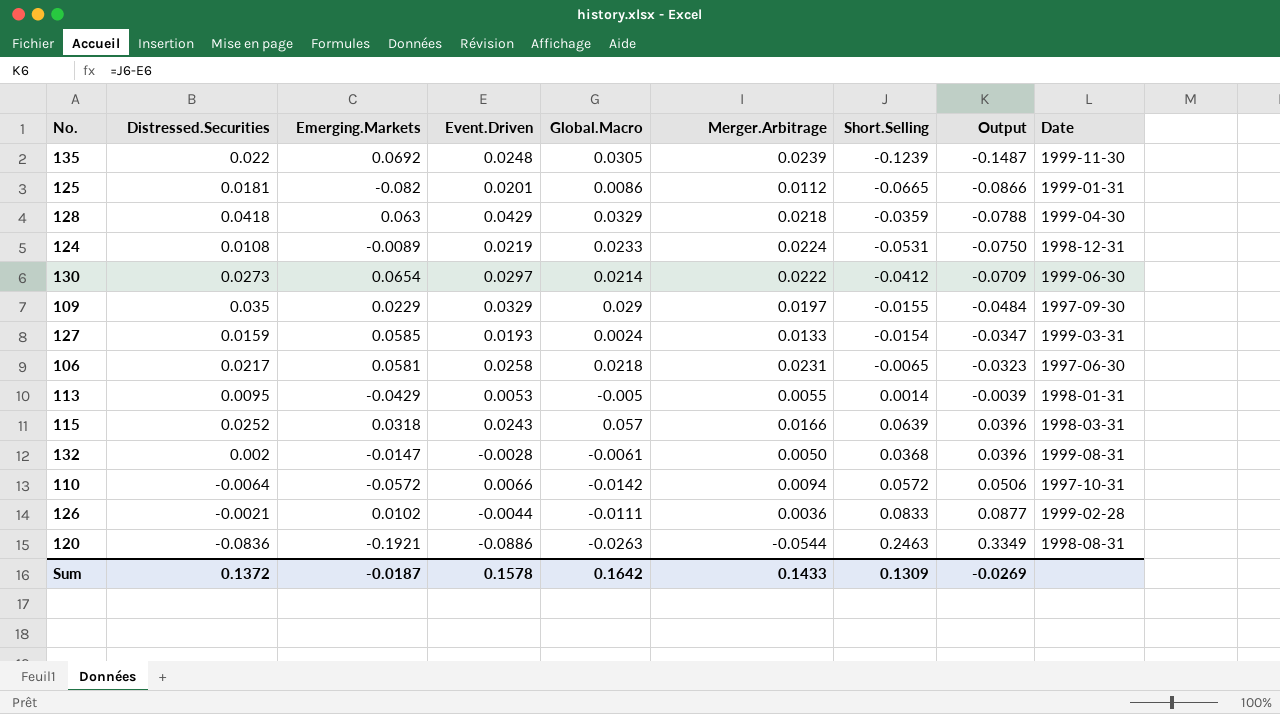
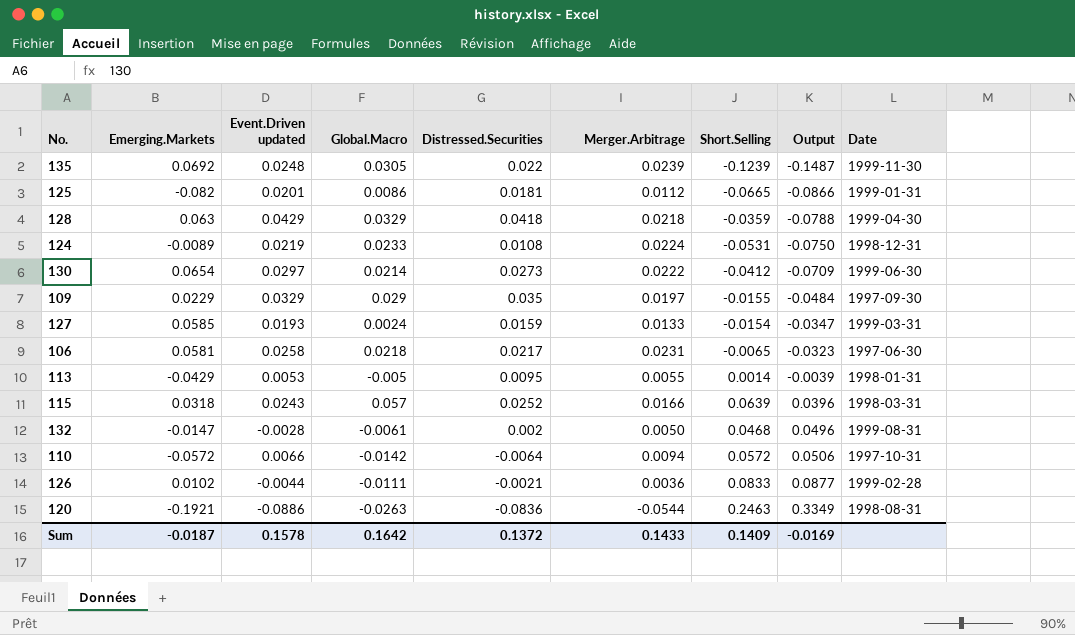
column name: Event.Driven -> Event.Driven updated
column Distressed.Securities | position: 2 -> 5
132 | Short.Selling: 0.0368 -> 0.0468
132 | Output: 0.0396 -> 0.0496
Sum | Short.Selling: 0.1309 -> 0.1409
Sum | Output: -0.0269 -> -0.0169

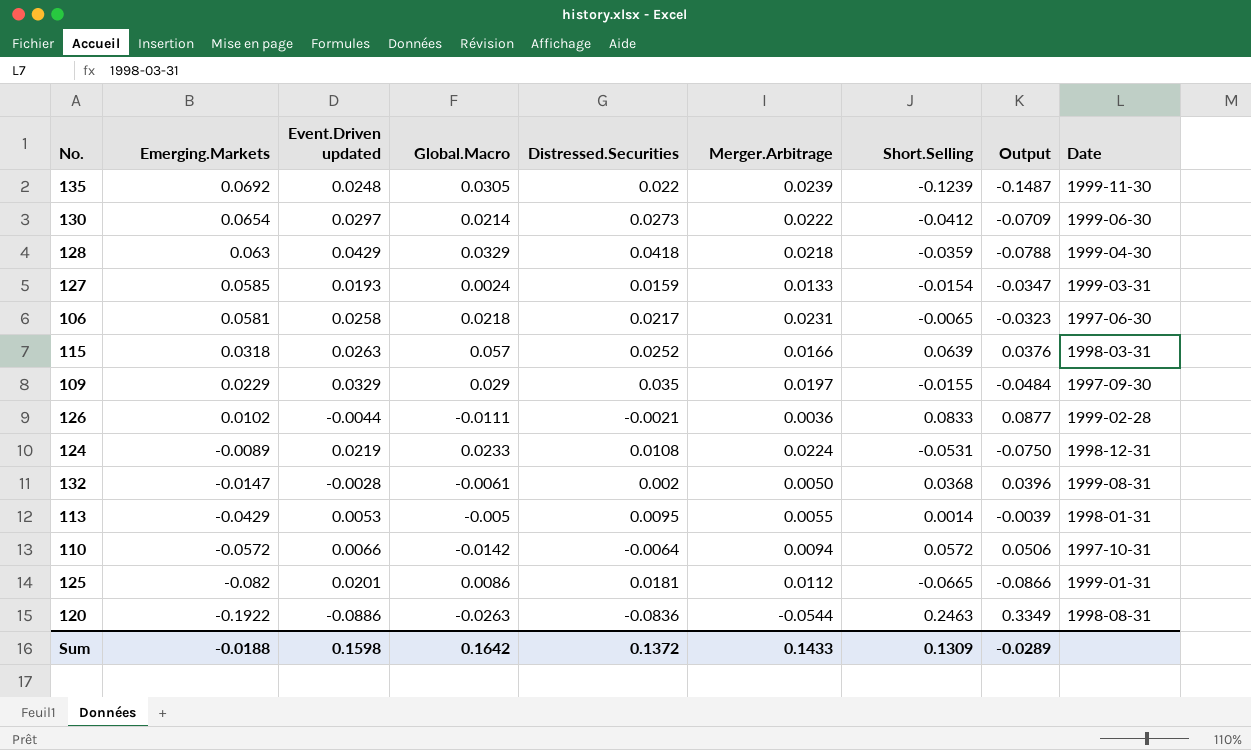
row order: Output ascending -> Emerging.Markets descending
115 | Event.Driven updated: 0.0243 -> 0.0263
115 | Output: 0.0396 -> 0.0376
132 | Short.Selling: 0.0468 -> 0.0368
132 | Output: 0.0496 -> 0.0396
120 | Emerging.Markets: -0.1921 -> -0.1922
Sum | Emerging.Markets: -0.0187 -> -0.0188
Sum | Event.Driven updated: 0.1578 -> 0.1598
Sum | Short.Selling: 0.1409 -> 0.1309
Sum | Output: -0.0169 -> -0.0289

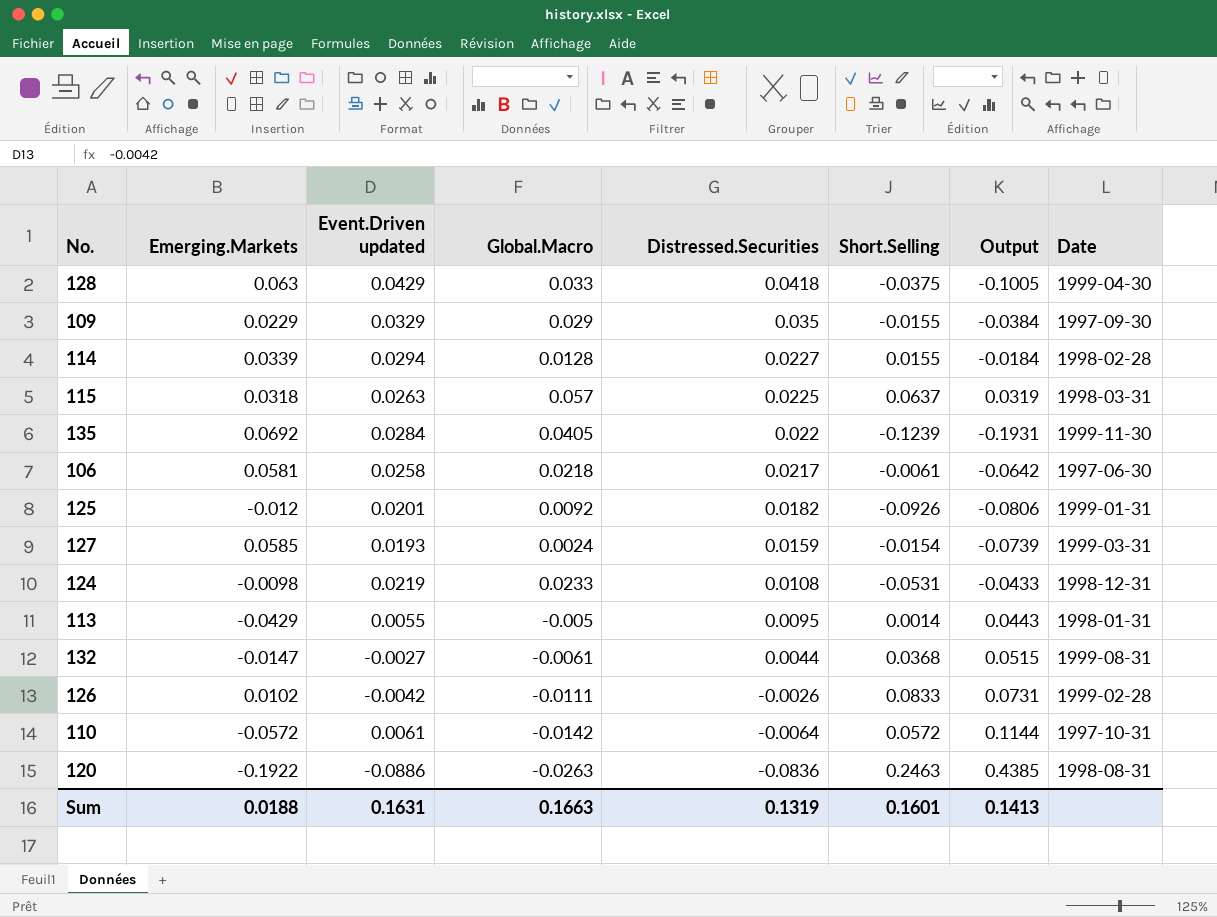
row order: Emerging.Markets descending -> Distressed.Securities descending
column Merger.Arbitrage | position: 6 -> none
column Output | formula: [Short.Selling] - [Event.Driven updated] -> [Short.Selling] - [Emerging.Markets]
row 130: 0.0654 | 0.0297 | 0.0214 | 0.0273 | 0.0222 | -0.0412 | -0.0709 | 1999-06-30 -> none
128 | Global.Macro: 0.0329 -> 0.033
128 | Short.Selling: -0.0359 -> -0.0375
row 114: none -> 0.0339 | 0.0294 | 0.0128 | 0.0227 | 0.0155 | -0.0184 | 1998-02-28
115 | Distressed.Securities: 0.0252 -> 0.0225
115 | Short.Selling: 0.0639 -> 0.0637
135 | Event.Driven updated: 0.0248 -> 0.0284
135 | Global.Macro: 0.0305 -> 0.0405
106 | Short.Selling: -0.0065 -> -0.0061
125 | Emerging.Markets: -0.082 -> -0.012
125 | Global.Macro: 0.0086 -> 0.0092
125 | Distressed.Securities: 0.0181 -> 0.0182
125 | Short.Selling: -0.0665 -> -0.0926
124 | Emerging.Markets: -0.0089 -> -0.0098
113 | Event.Driven updated: 0.0053 -> 0.0055
132 | Event.Driven updated: -0.0028 -> -0.0027
132 | Distressed.Securities: 0.002 -> 0.0044
126 | Event.Driven updated: -0.0044 -> -0.0042
126 | Distressed.Securities: -0.0021 -> -0.0026
110 | Event.Driven updated: 0.0066 -> 0.0061
Sum | Emerging.Markets: -0.0188 -> 0.0188
Sum | Event.Driven updated: 0.1598 -> 0.1631
Sum | Global.Macro: 0.1642 -> 0.1663
Sum | Distressed.Securities: 0.1372 -> 0.1319
Sum | Short.Selling: 0.1309 -> 0.1601
Sum | Output: -0.0289 -> 0.1413

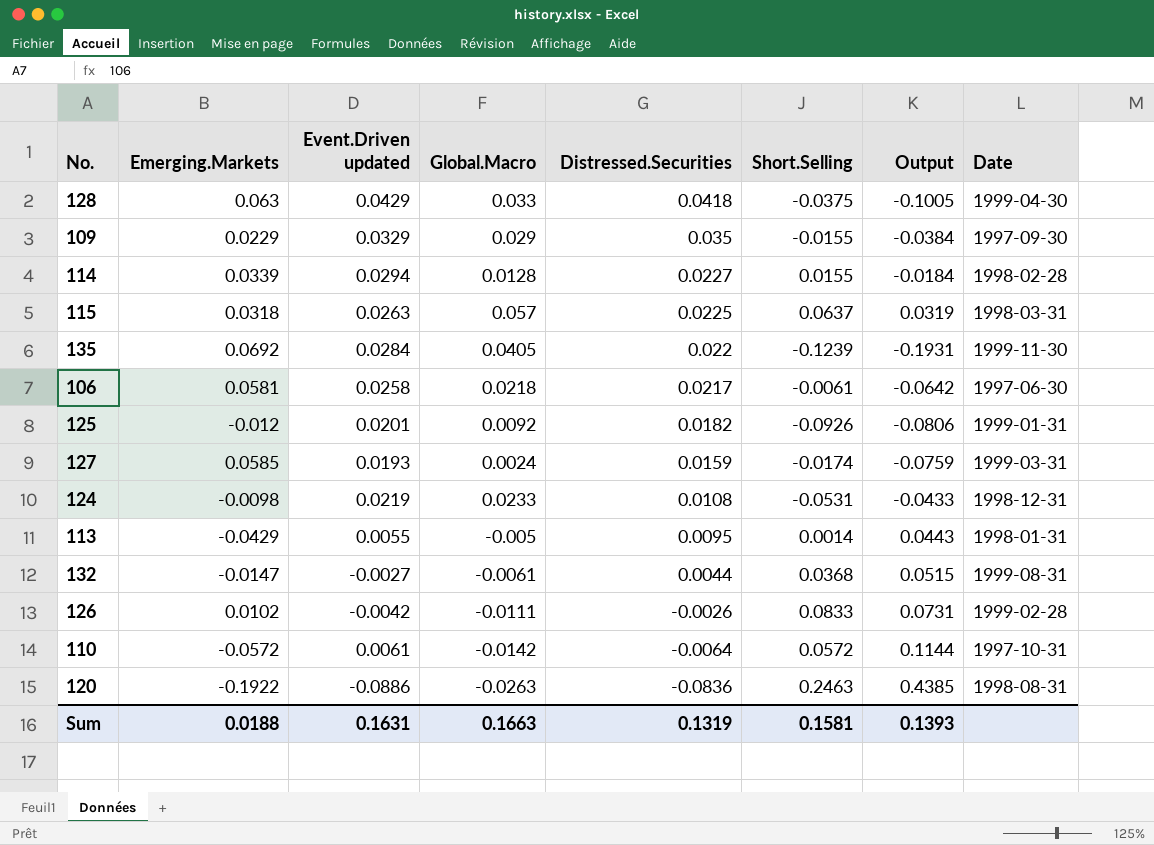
127 | Short.Selling: -0.0154 -> -0.0174
127 | Output: -0.0739 -> -0.0759
Sum | Short.Selling: 0.1601 -> 0.1581
Sum | Output: 0.1413 -> 0.1393

